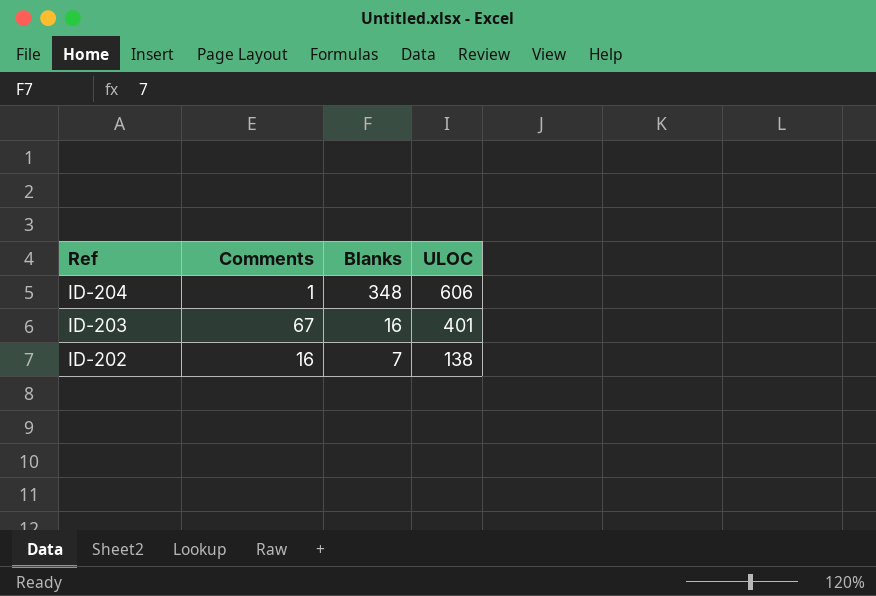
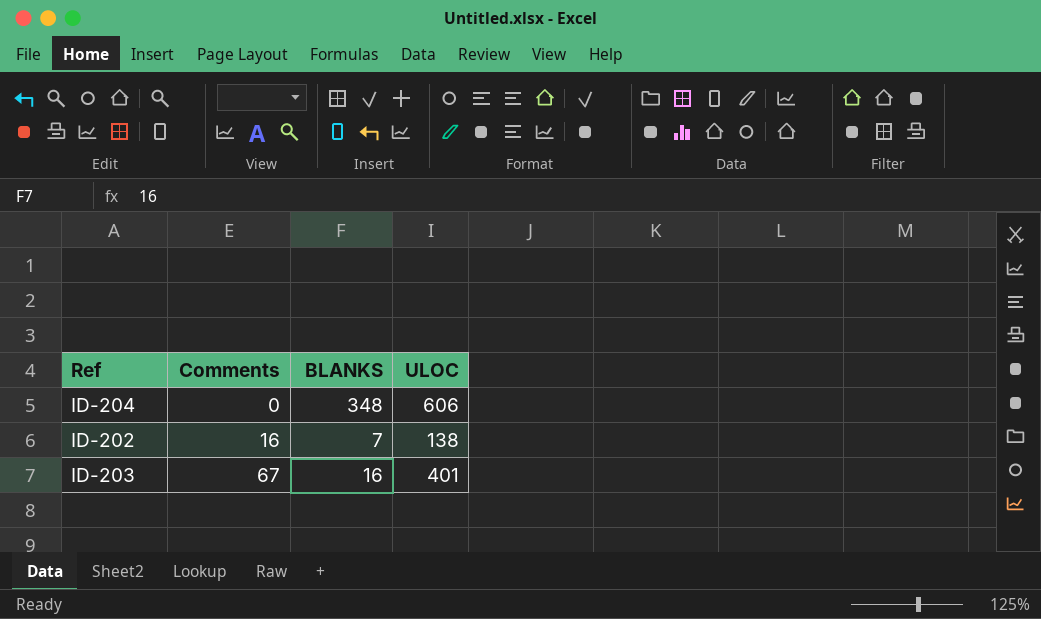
row order: Ref descending -> Comments ascending
column name: Blanks -> BLANKS
ID-204 | Comments: 1 -> 0

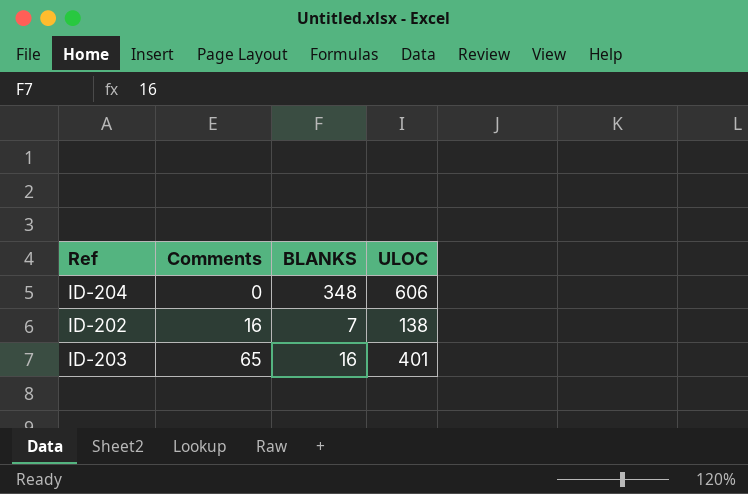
ID-203 | Comments: 67 -> 65

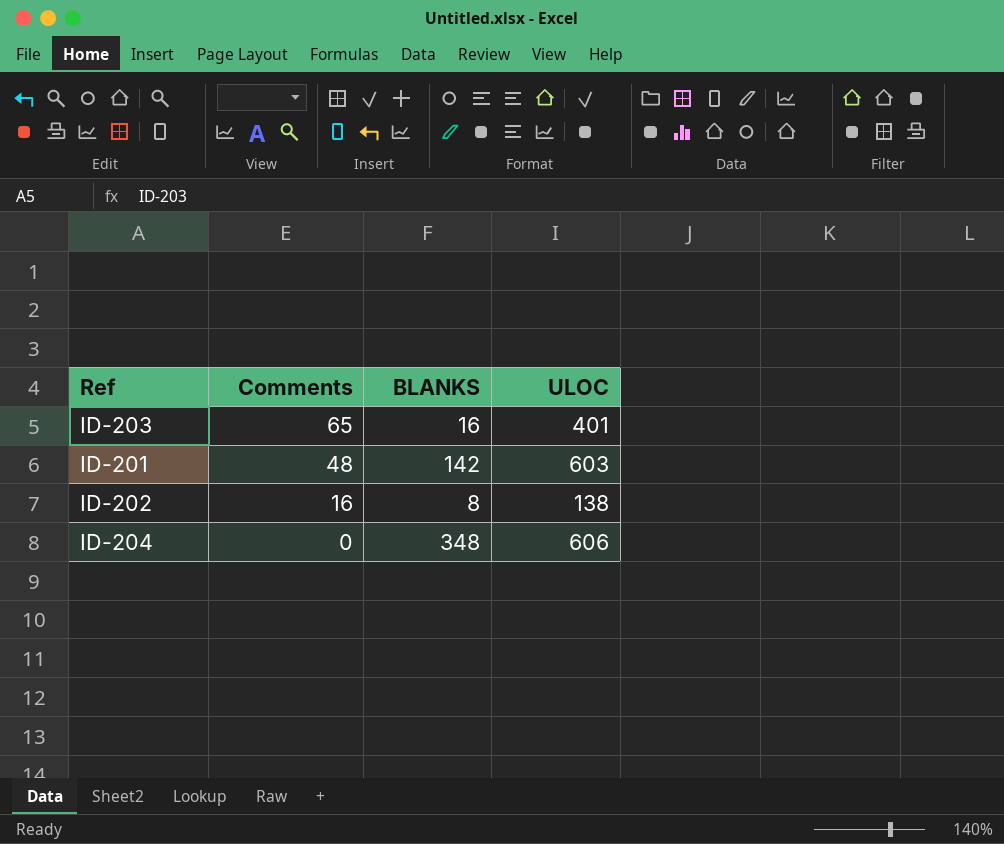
row order: Comments ascending -> Comments descending
row ID-201: none -> 48 | 142 | 603
ID-202 | BLANKS: 7 -> 8

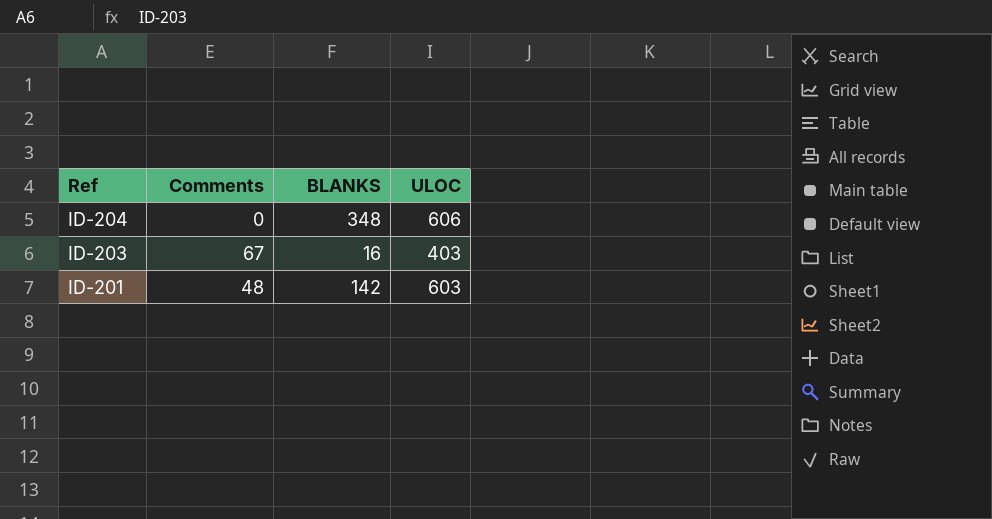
row order: Comments descending -> Ref descending
row ID-202: 16 | 8 | 138 -> none
ID-203 | Comments: 65 -> 67
ID-203 | ULOC: 401 -> 403

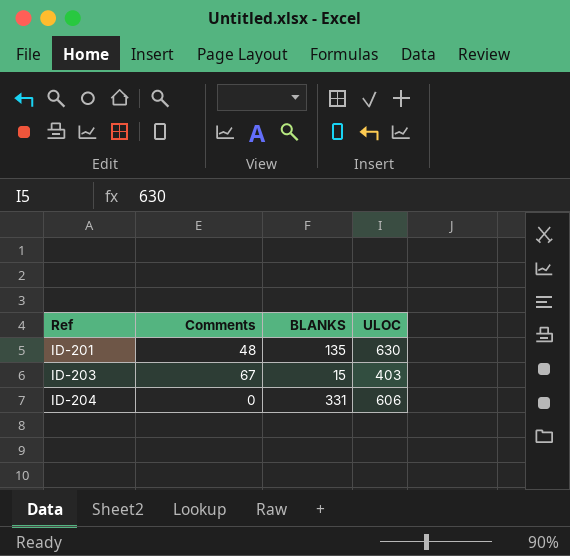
row order: Ref descending -> Ref ascending
ID-201 | BLANKS: 142 -> 135
ID-201 | ULOC: 603 -> 630
ID-203 | BLANKS: 16 -> 15
ID-204 | BLANKS: 348 -> 331

